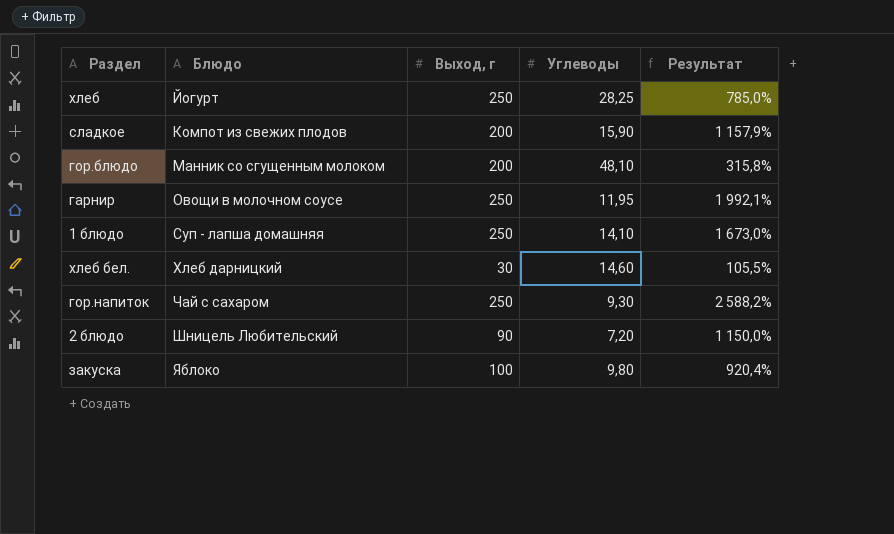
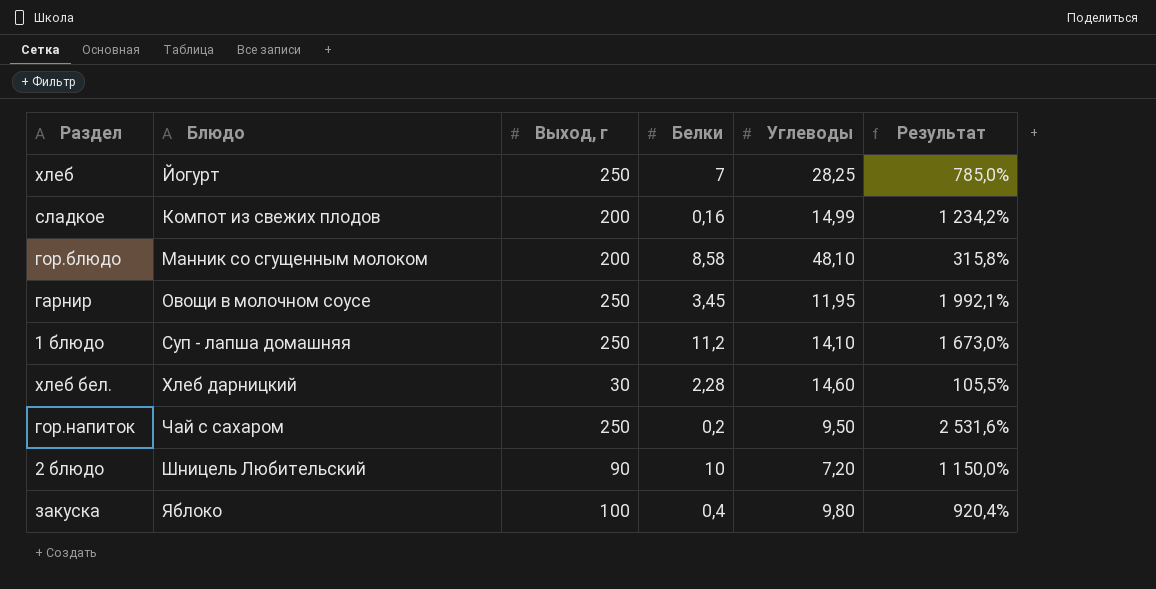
column Белки | position: none -> 4
сладкое | Углеводы: 15,90 -> 14,99
сладкое | Результат: 1 157,9% -> 1 234,2%
гор.напиток | Углеводы: 9,30 -> 9,50
гор.напиток | Результат: 2 588,2% -> 2 531,6%

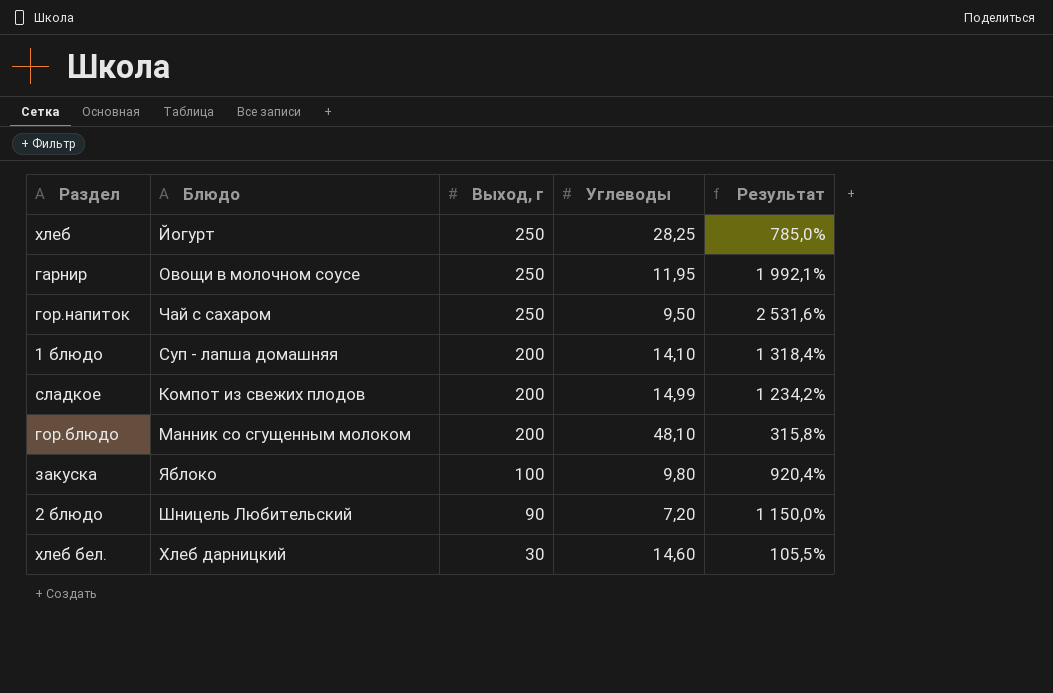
row order: Блюдо ascending -> Выход, г descending
column Белки | position: 4 -> none
1 блюдо | Выход, г: 250 -> 200
1 блюдо | Результат: 1 673,0% -> 1 318,4%

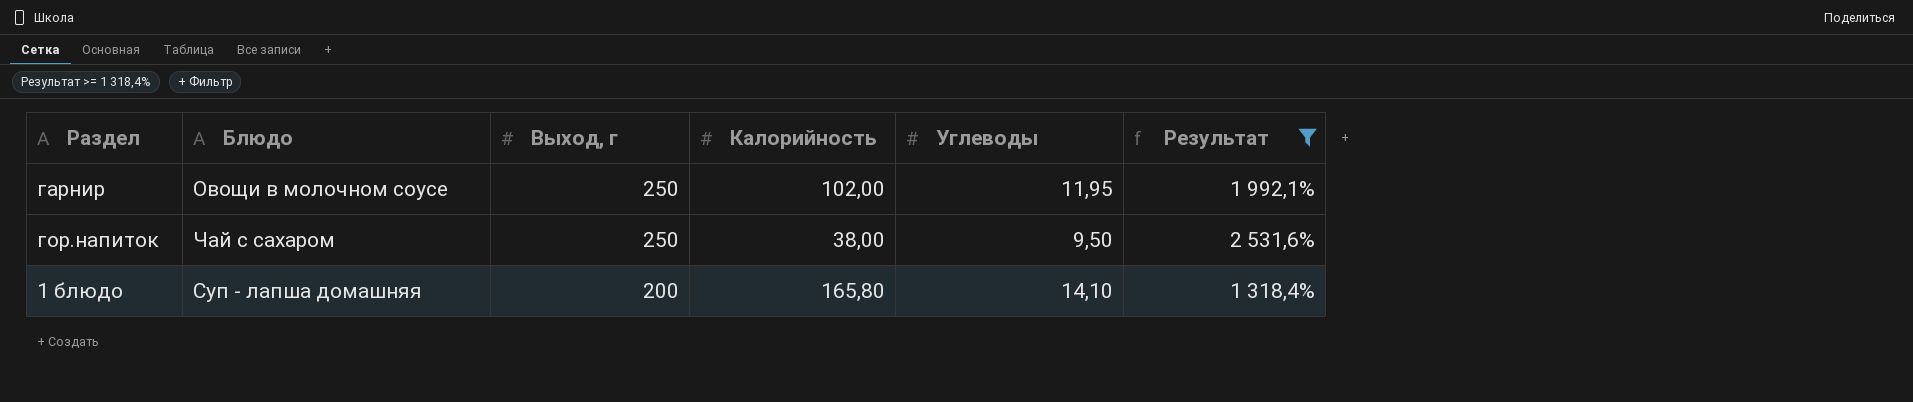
filter: none -> Результат >= 1 318,4%
column Калорийность | position: none -> 4

